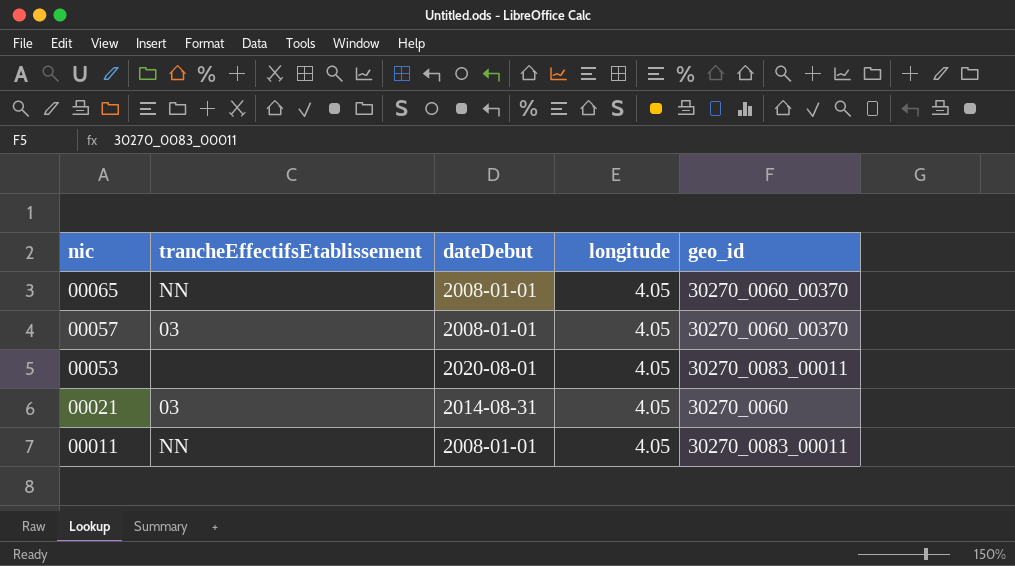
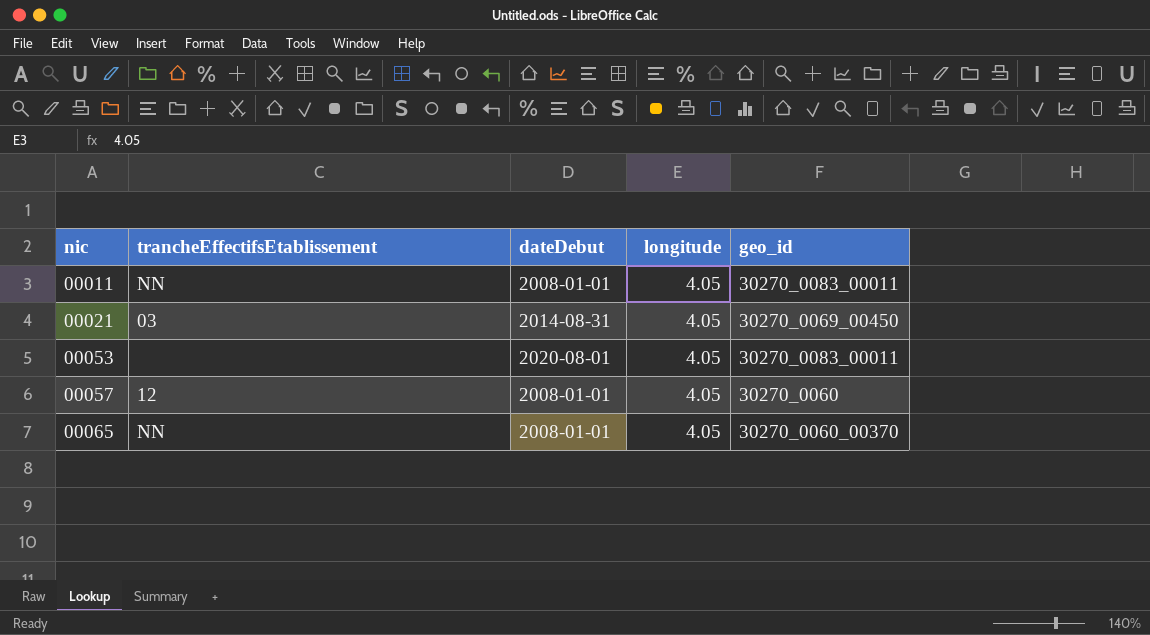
row order: nic descending -> nic ascending
00021 | geo_id: 30270_0060 -> 30270_0069_00450
00057 | trancheEffectifsEtablissement: 03 -> 12
00057 | geo_id: 30270_0060_00370 -> 30270_0060

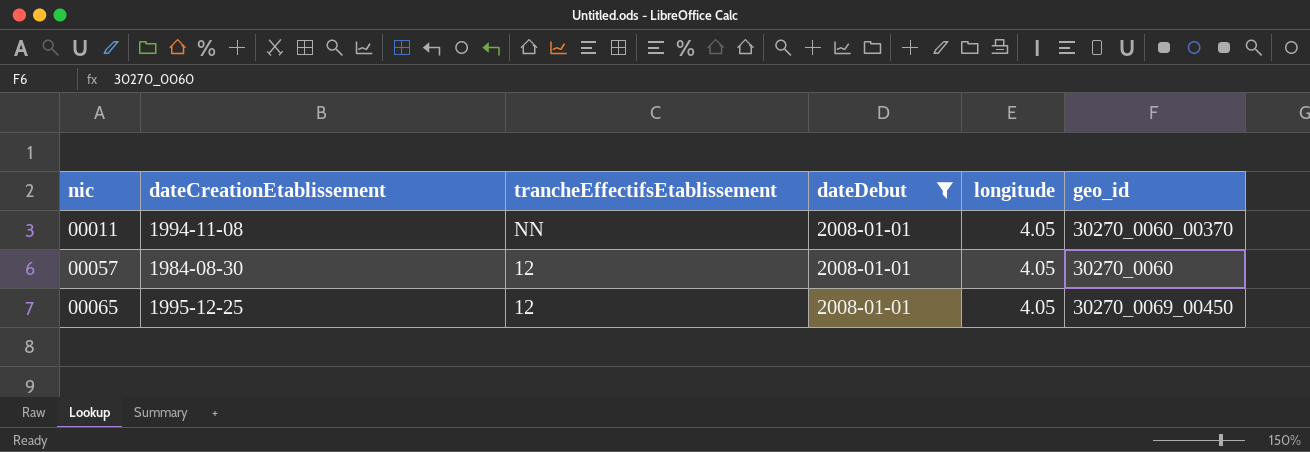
filter: none -> dateDebut = 2008-01-01
column dateCreationEtablissement | position: none -> 2
00011 | geo_id: 30270_0083_00011 -> 30270_0060_00370
00065 | trancheEffectifsEtablissement: NN -> 12
00065 | geo_id: 30270_0060_00370 -> 30270_0069_00450

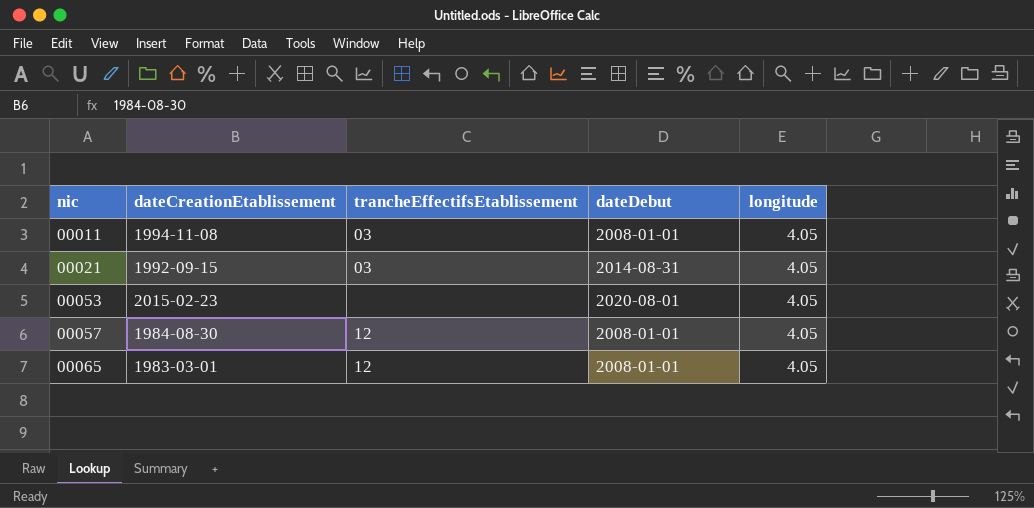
filter: dateDebut = 2008-01-01 -> none
column geo_id | position: 6 -> none
00011 | trancheEffectifsEtablissement: NN -> 03
00065 | dateCreationEtablissement: 1995-12-25 -> 1983-03-01

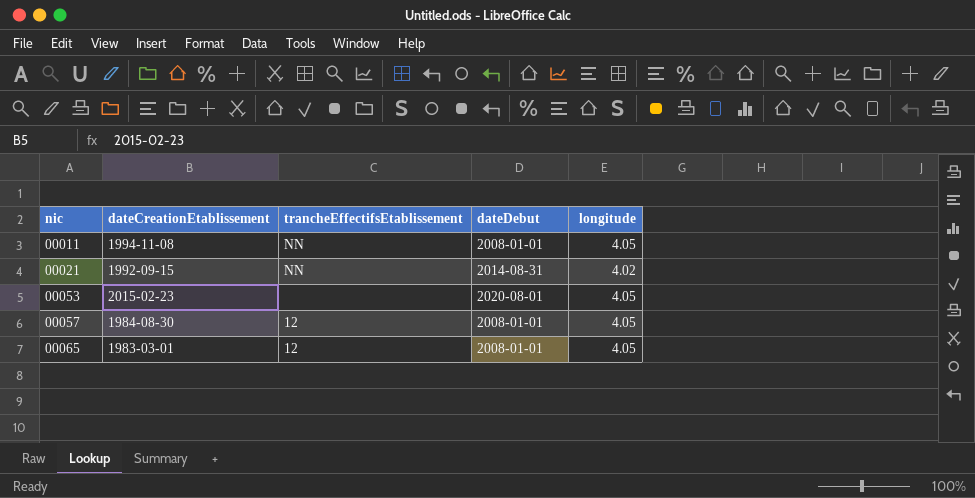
00011 | trancheEffectifsEtablissement: 03 -> NN
00021 | trancheEffectifsEtablissement: 03 -> NN
00021 | longitude: 4.05 -> 4.02

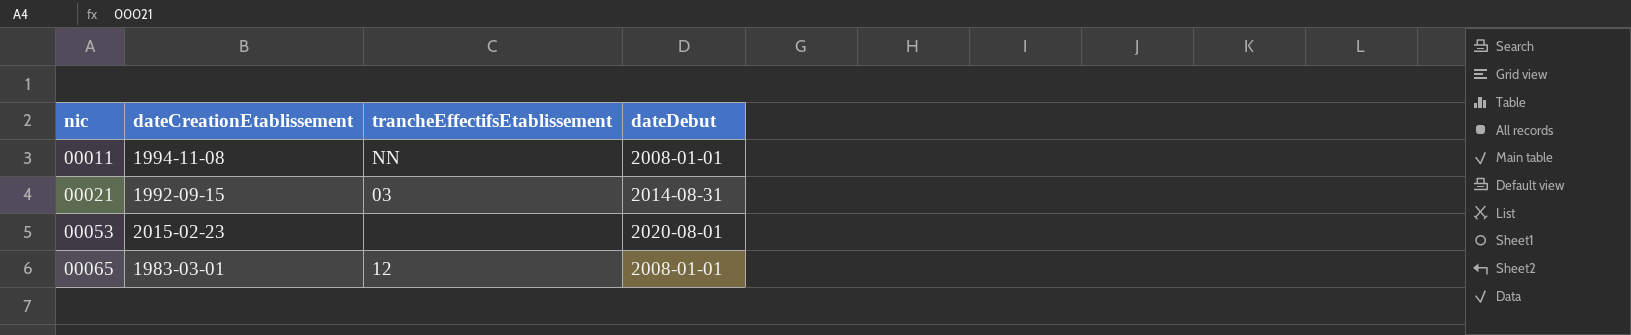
column longitude | position: 5 -> none
row 00057: 1984-08-30 | 12 | 2008-01-01 | 4.05 -> none
00021 | trancheEffectifsEtablissement: NN -> 03

